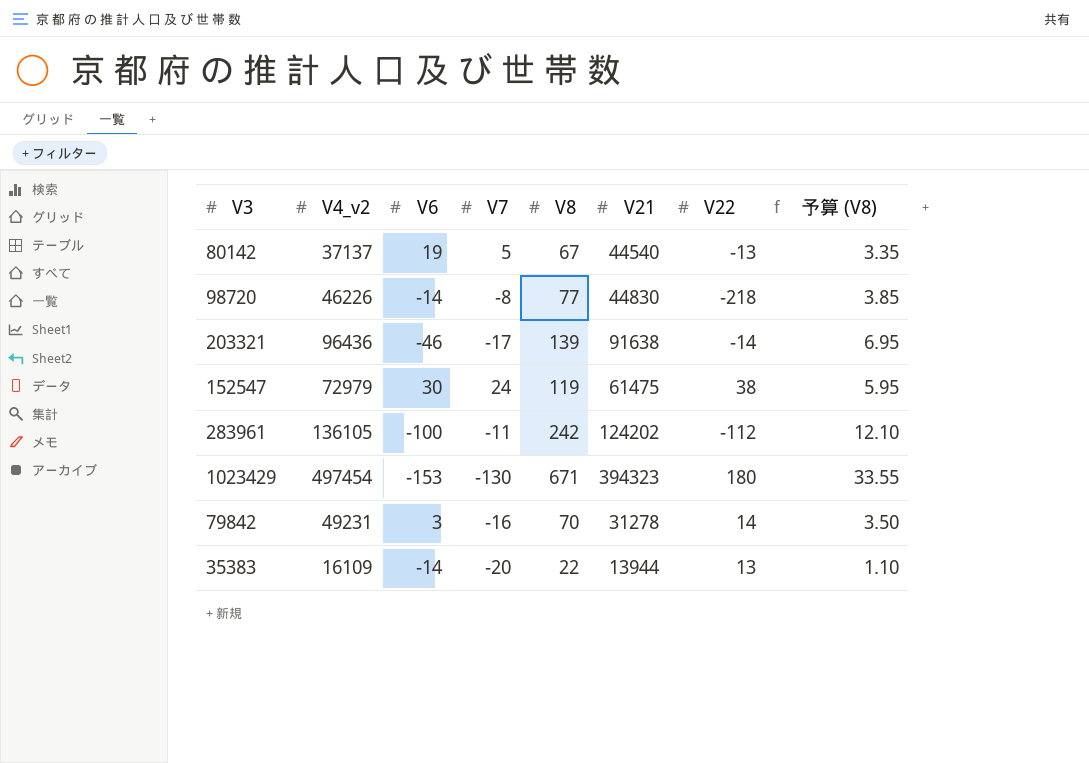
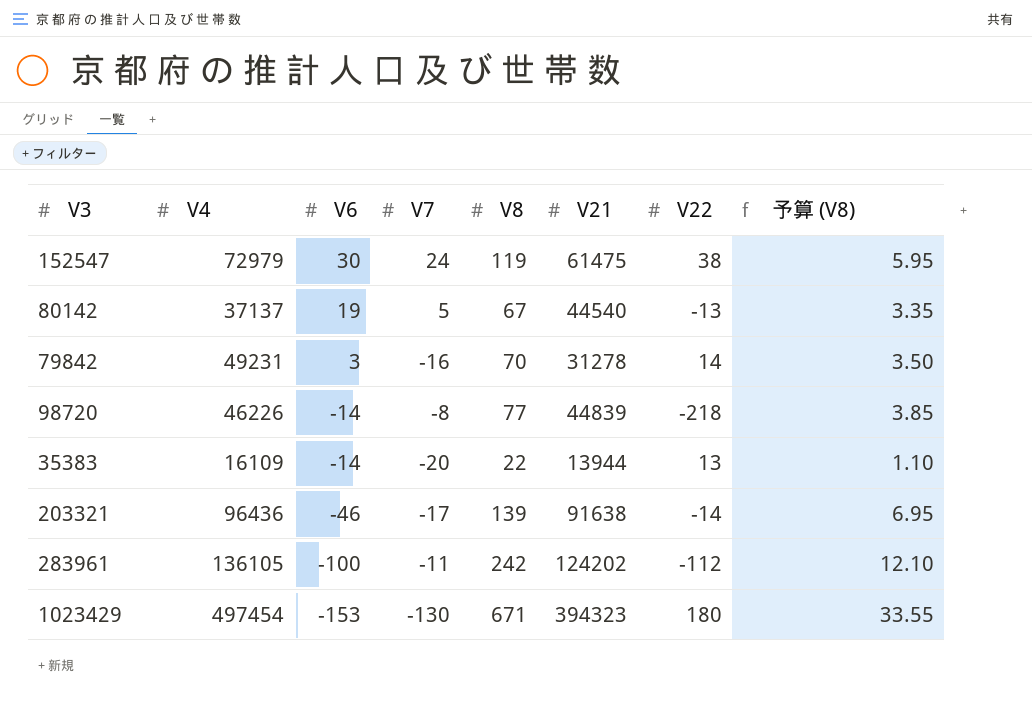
row order: none -> V6 descending
column name: V4_v2 -> V4
98720 | V21: 44830 -> 44839

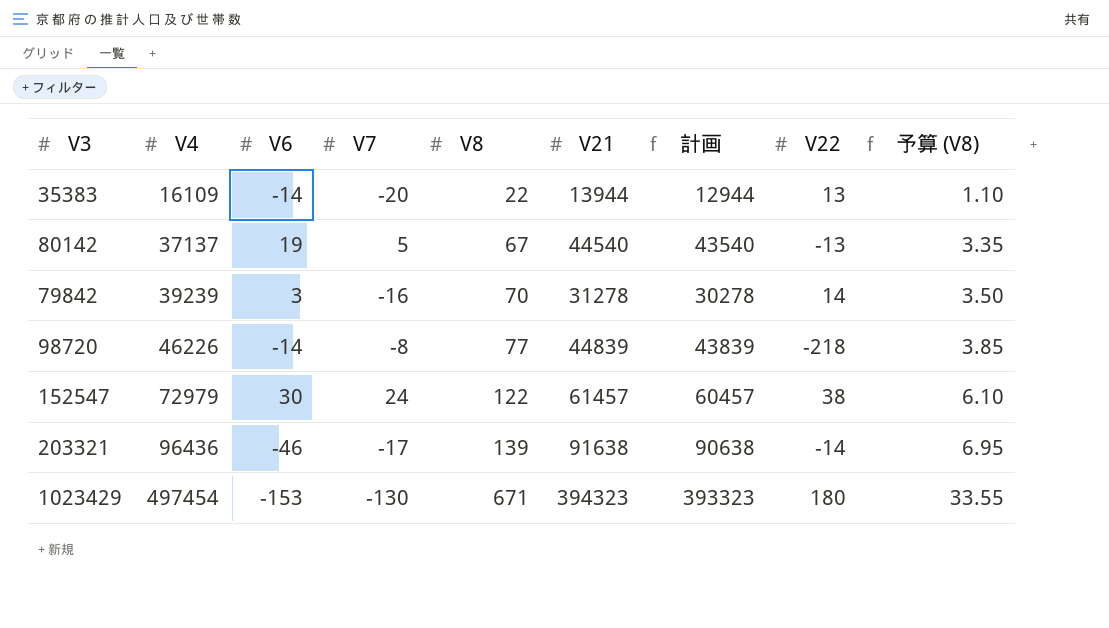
row order: V6 descending -> V4 ascending
column 計画 | formula: none -> [V21] - 1000
row 283961: 136105 | -100 | -11 | 242 | 124202 | -112 | 12.10 -> none
79842 | V4: 49231 -> 39239
152547 | V8: 119 -> 122
152547 | V21: 61475 -> 61457
152547 | 予算 (V8): 5.95 -> 6.10

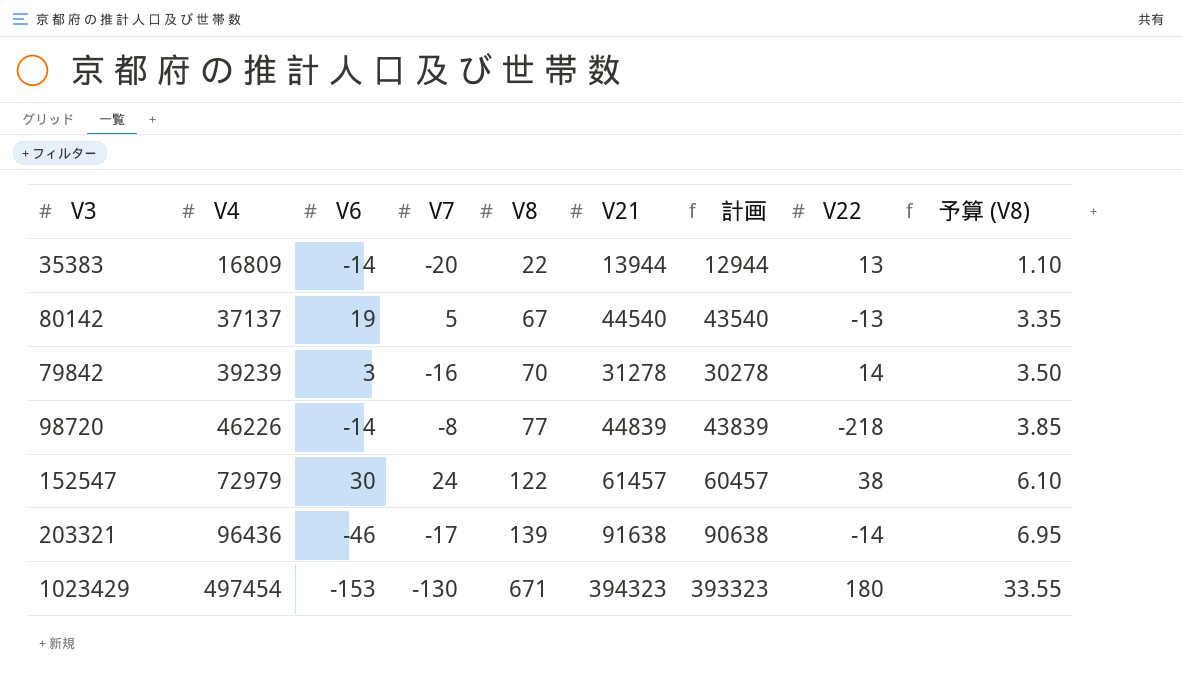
35383 | V4: 16109 -> 16809

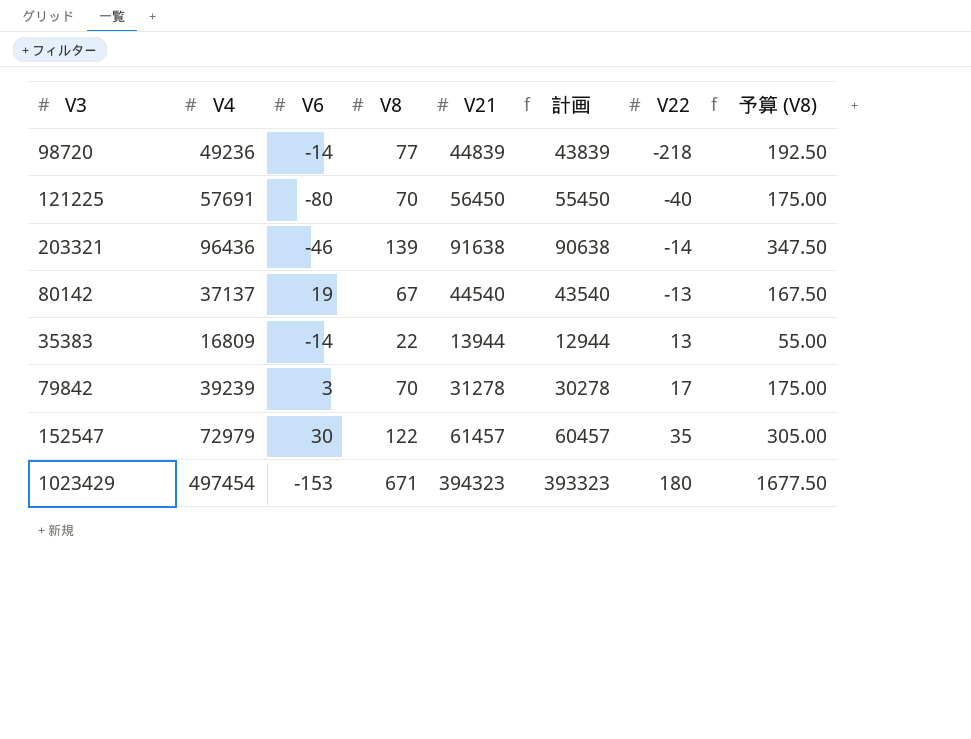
row order: V4 ascending -> V22 ascending
column V7 | position: 4 -> none
column 予算 (V8) | formula: [V8] * 0.05 -> [V8] * 2.5
98720 | V4: 46226 -> 49236
row 121225: none -> 57691 | -80 | 70 | 56450 | 55450 | -40 | 175.00
79842 | V22: 14 -> 17
152547 | V22: 38 -> 35

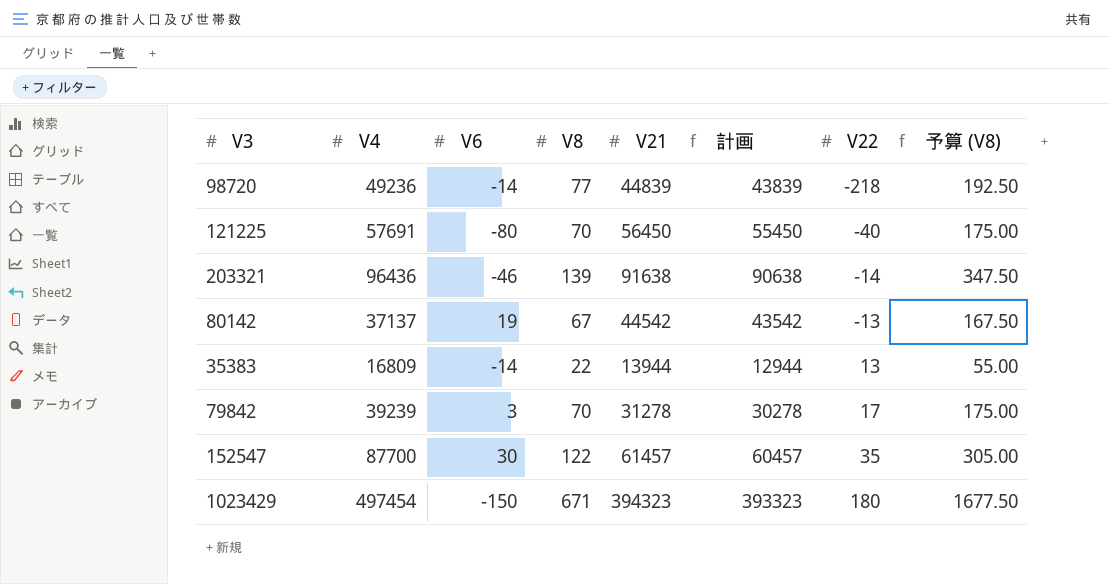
80142 | V21: 44540 -> 44542
80142 | 計画: 43540 -> 43542
152547 | V4: 72979 -> 87700
1023429 | V6: -153 -> -150

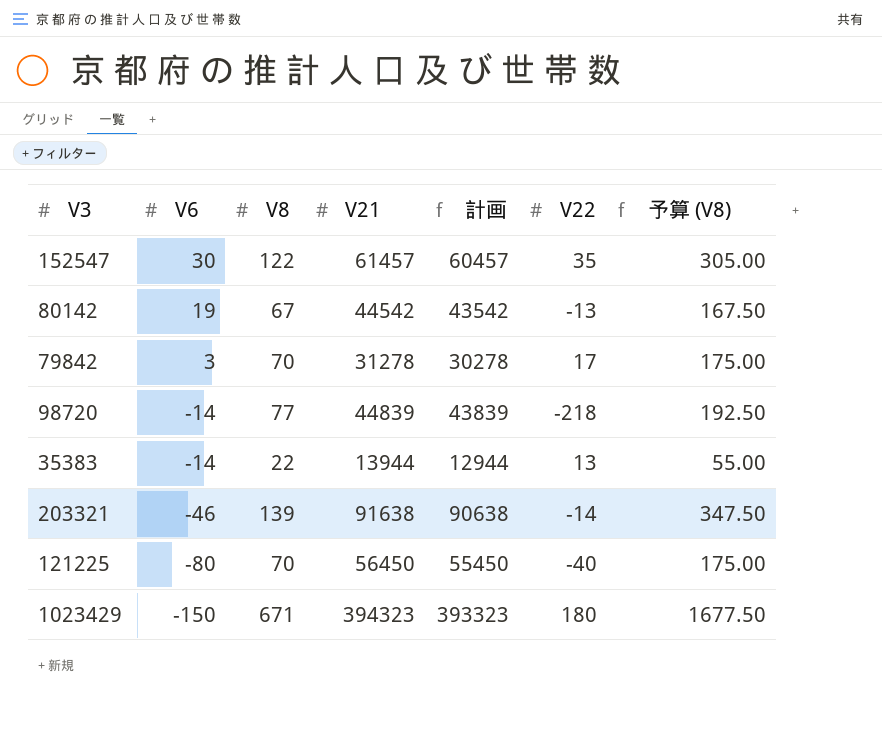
row order: V22 ascending -> V6 descending
column V4 | position: 2 -> none

